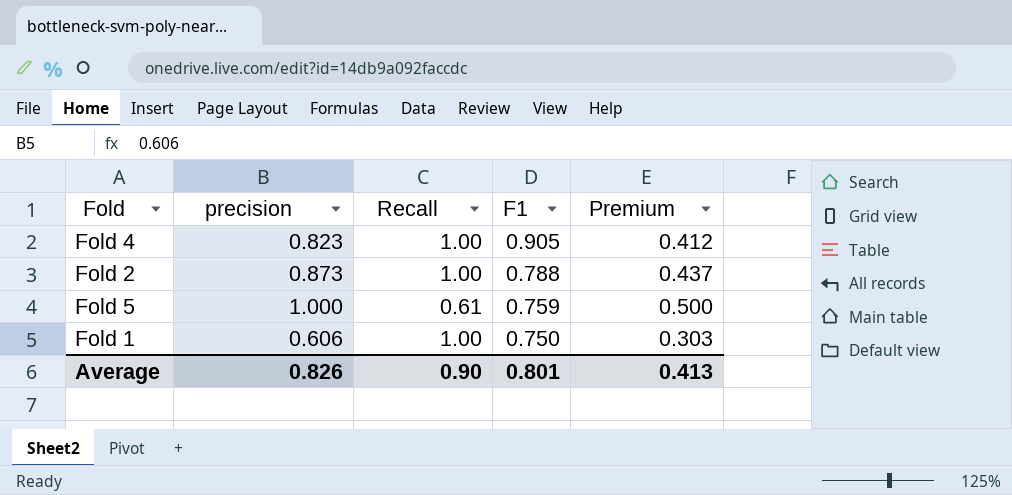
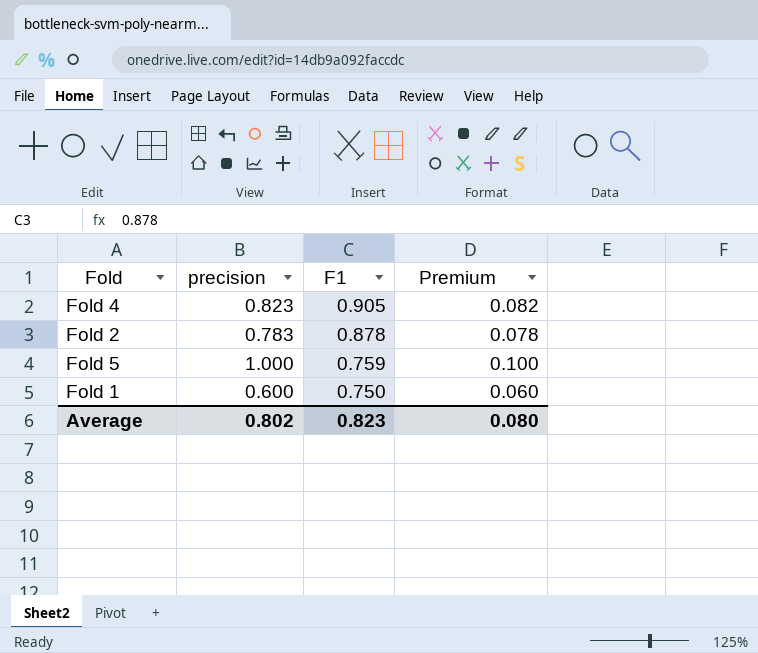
column Recall | position: 3 -> none
column Premium | formula: [precision] * 0.5 -> [precision] * 0.1
Fold 2 | precision: 0.873 -> 0.783
Fold 2 | F1: 0.788 -> 0.878
Fold 1 | precision: 0.606 -> 0.600
Average | precision: 0.826 -> 0.802
Average | F1: 0.801 -> 0.823
Average | Premium: 0.413 -> 0.080

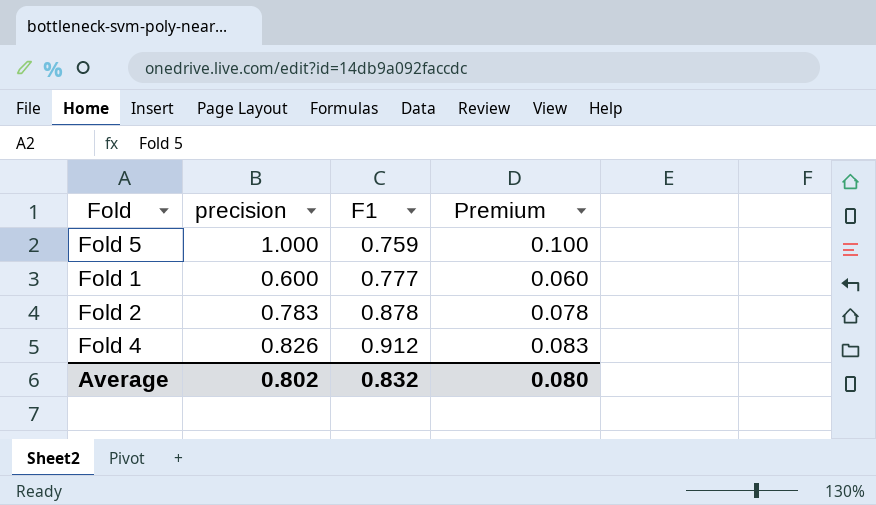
row order: F1 descending -> F1 ascending
Fold 1 | F1: 0.750 -> 0.777
Fold 4 | precision: 0.823 -> 0.826
Fold 4 | F1: 0.905 -> 0.912
Fold 4 | Premium: 0.082 -> 0.083
Average | F1: 0.823 -> 0.832

